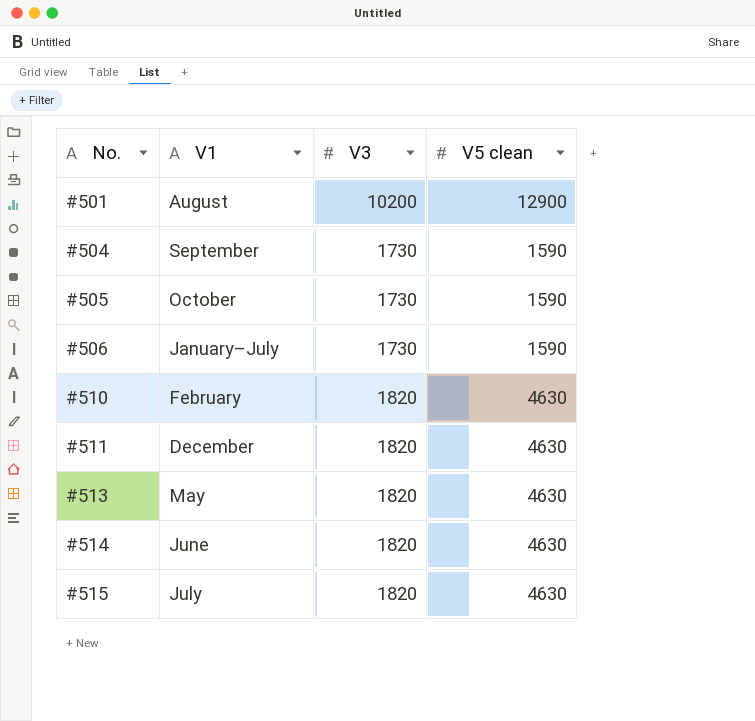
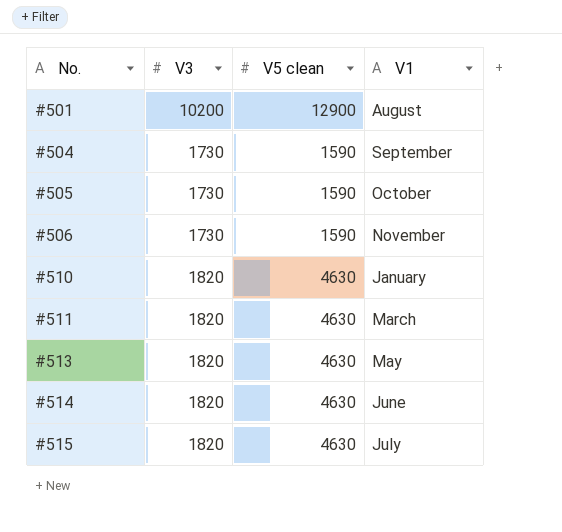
column V1 | position: 2 -> 4
#506 | V1: January–July -> November
#510 | V1: February -> January
#511 | V1: December -> March

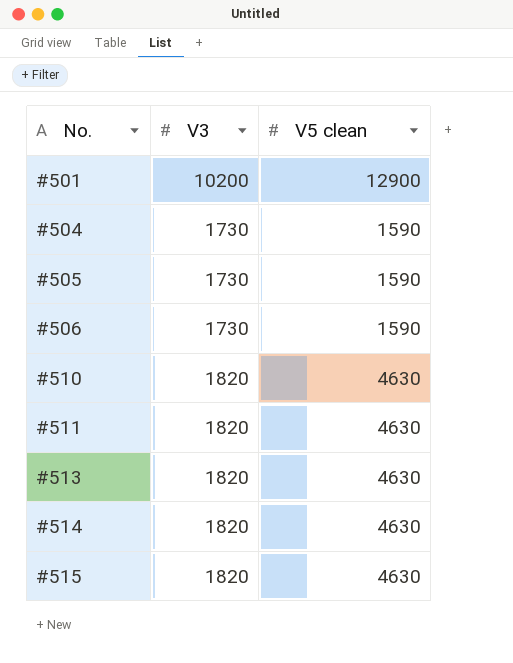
column V1 | position: 4 -> none

